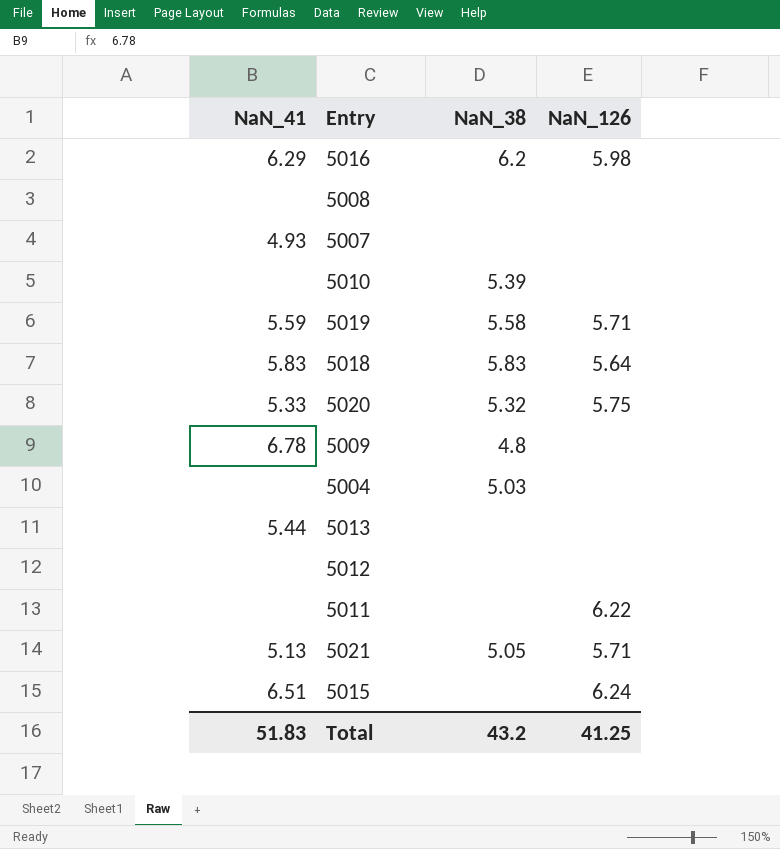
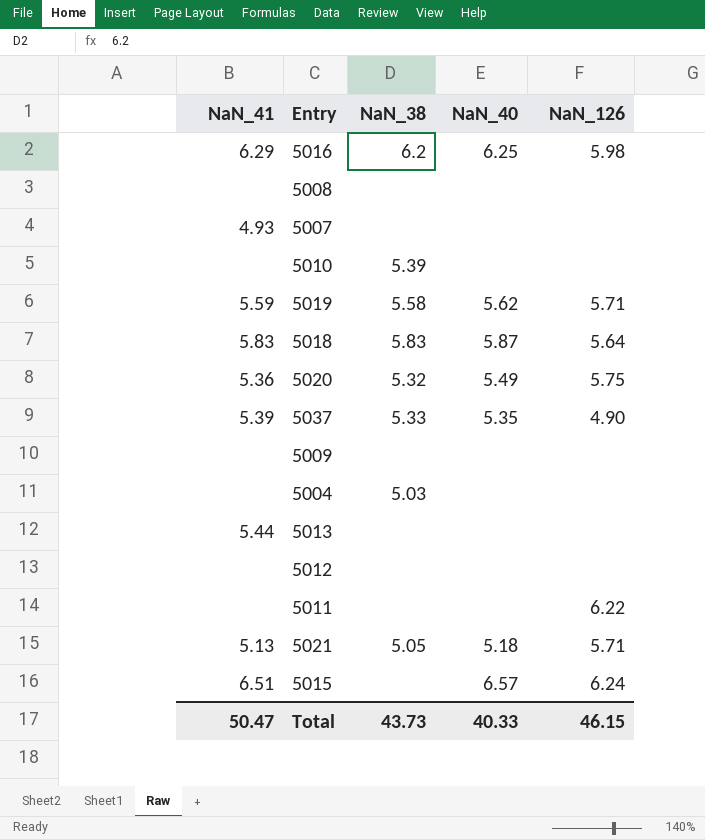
column NaN_40 | position: none -> 4
5020 | NaN_41: 5.33 -> 5.36
row 5037: none -> 5.39 | 5.33 | 5.35 | 4.90
5009 | NaN_41: 6.78 -> none
5009 | NaN_38: 4.8 -> none
Total | NaN_41: 51.83 -> 50.47
Total | NaN_38: 43.2 -> 43.73
Total | NaN_126: 41.25 -> 46.15

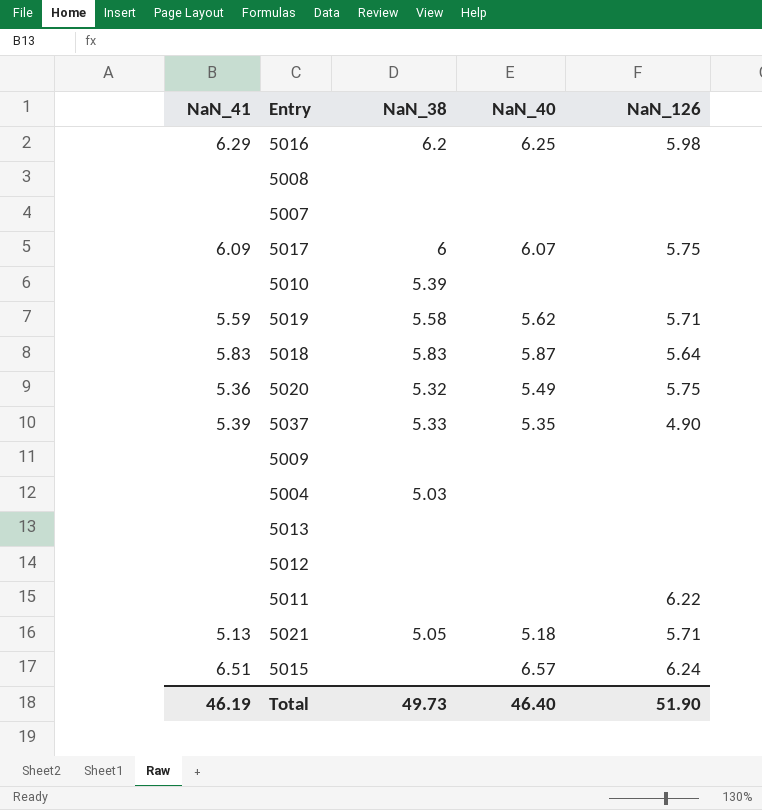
5007 | NaN_41: 4.93 -> none
row 5017: none -> 6.09 | 6 | 6.07 | 5.75
5013 | NaN_41: 5.44 -> none
Total | NaN_41: 50.47 -> 46.19
Total | NaN_38: 43.73 -> 49.73
Total | NaN_40: 40.33 -> 46.40
Total | NaN_126: 46.15 -> 51.90

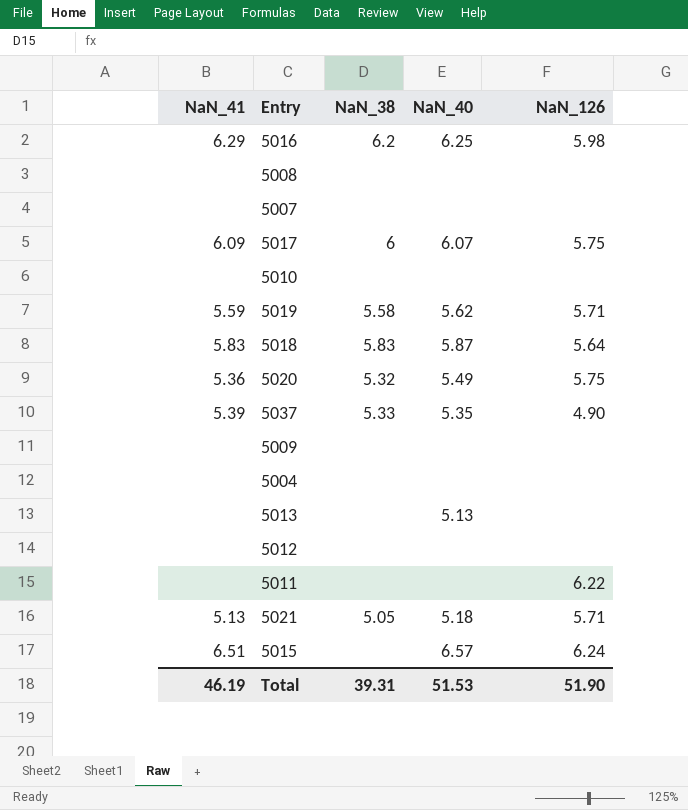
5010 | NaN_38: 5.39 -> none
5004 | NaN_38: 5.03 -> none
5013 | NaN_40: none -> 5.13
Total | NaN_38: 49.73 -> 39.31
Total | NaN_40: 46.40 -> 51.53

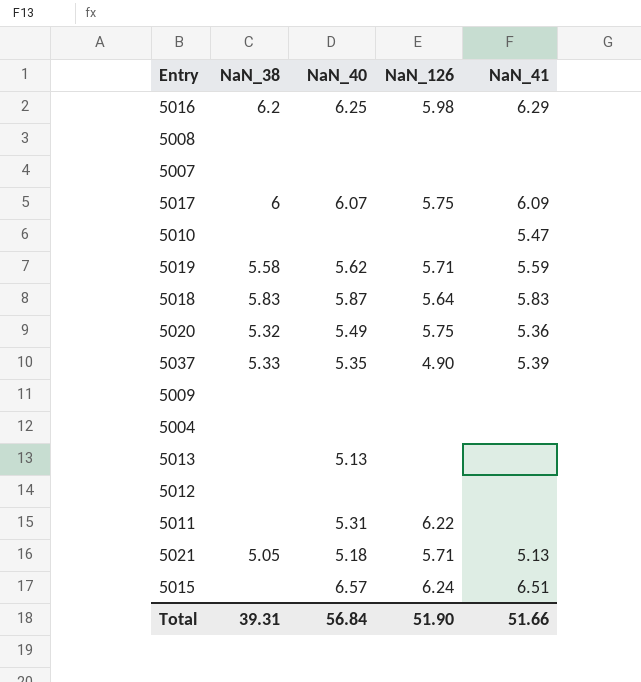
column NaN_41 | position: 1 -> 5
5010 | NaN_41: none -> 5.47
5011 | NaN_40: none -> 5.31
Total | NaN_40: 51.53 -> 56.84
Total | NaN_41: 46.19 -> 51.66

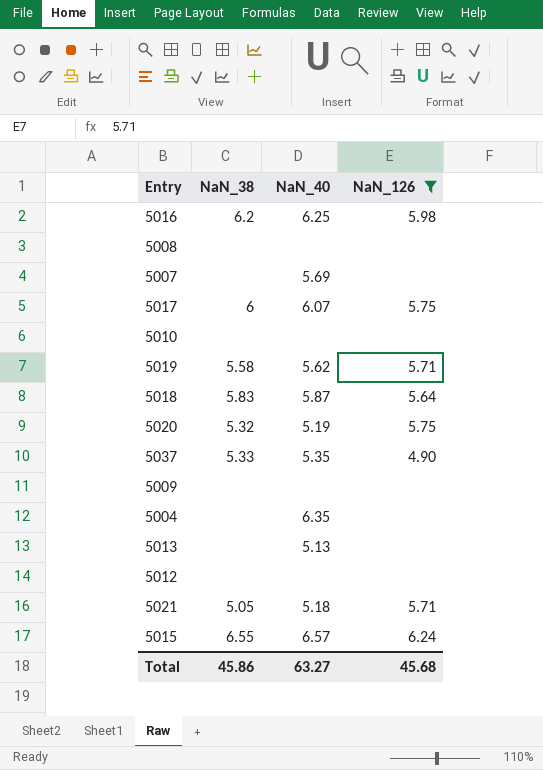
filter: none -> NaN_126 != 6.22
column NaN_41 | position: 5 -> none
5007 | NaN_40: none -> 5.69
5020 | NaN_40: 5.49 -> 5.19
5004 | NaN_40: none -> 6.35
5015 | NaN_38: none -> 6.55
Total | NaN_38: 39.31 -> 45.86
Total | NaN_40: 56.84 -> 63.27
Total | NaN_126: 51.90 -> 45.68

